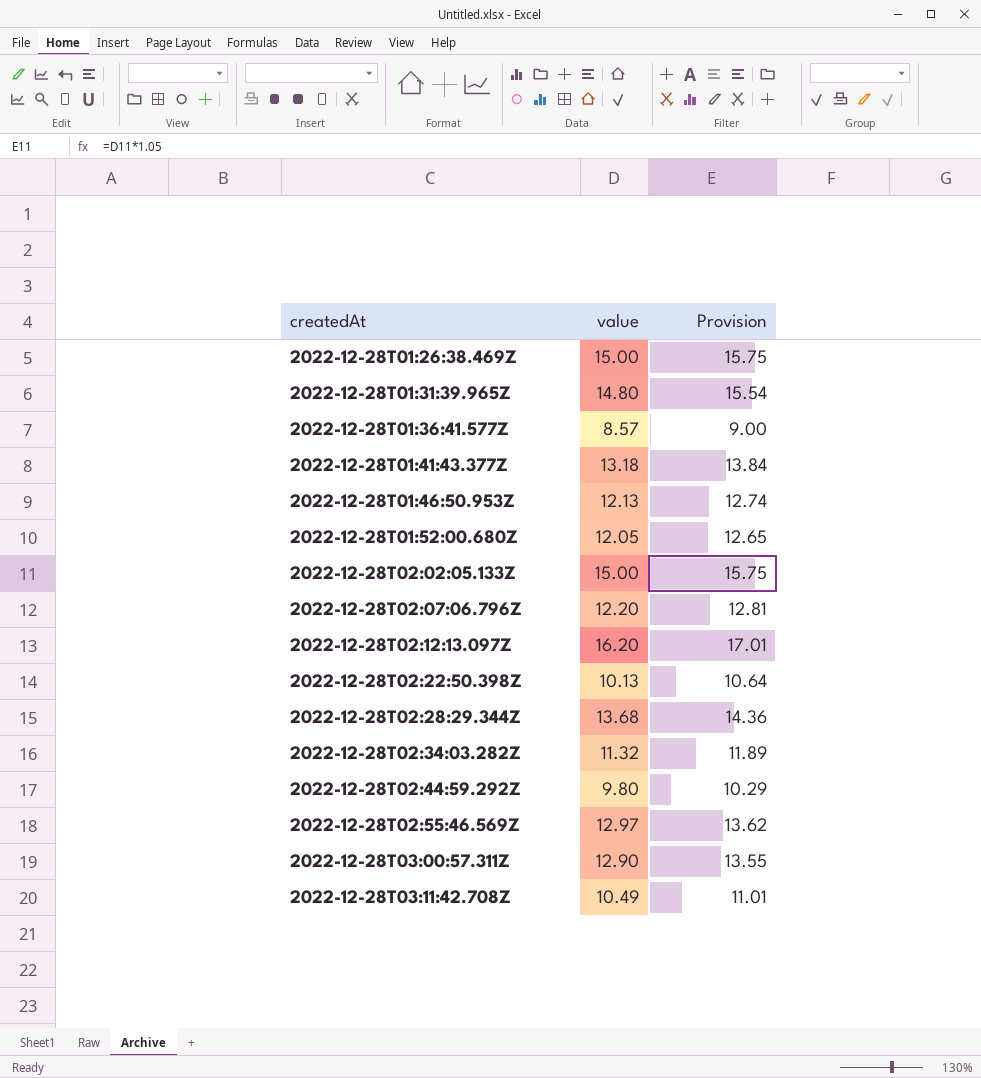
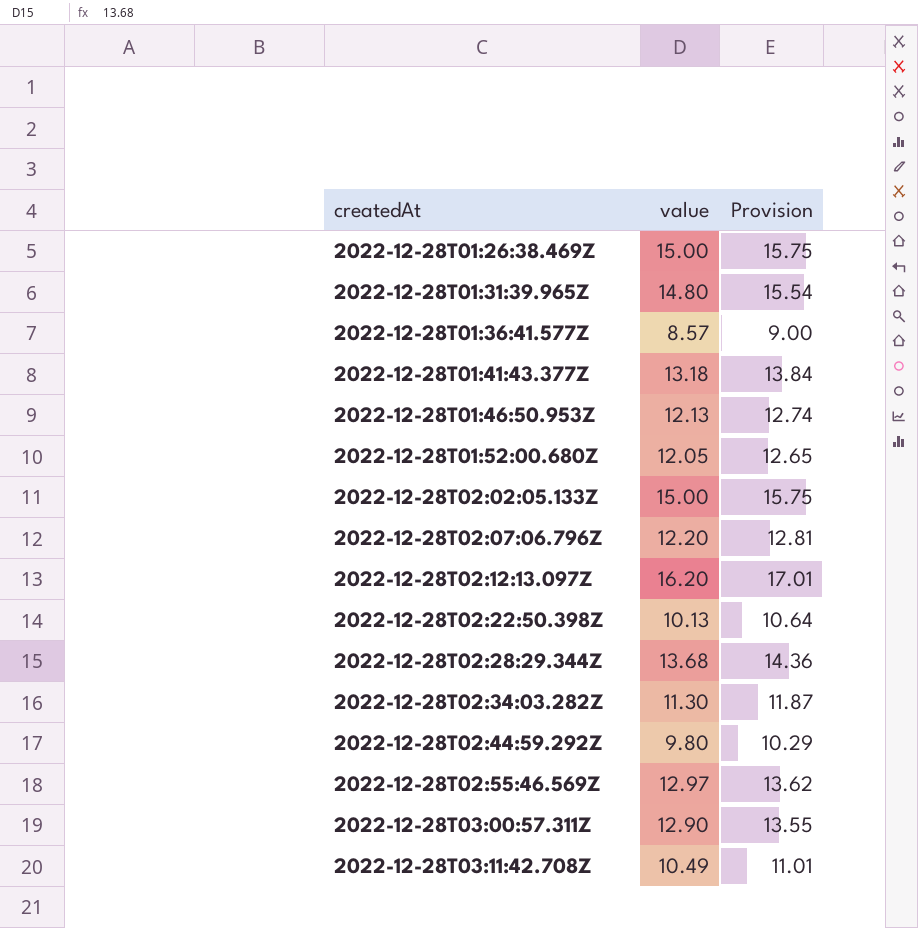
2022-12-28T02:34:03.282Z | value: 11.32 -> 11.30
2022-12-28T02:34:03.282Z | Provision: 11.89 -> 11.87

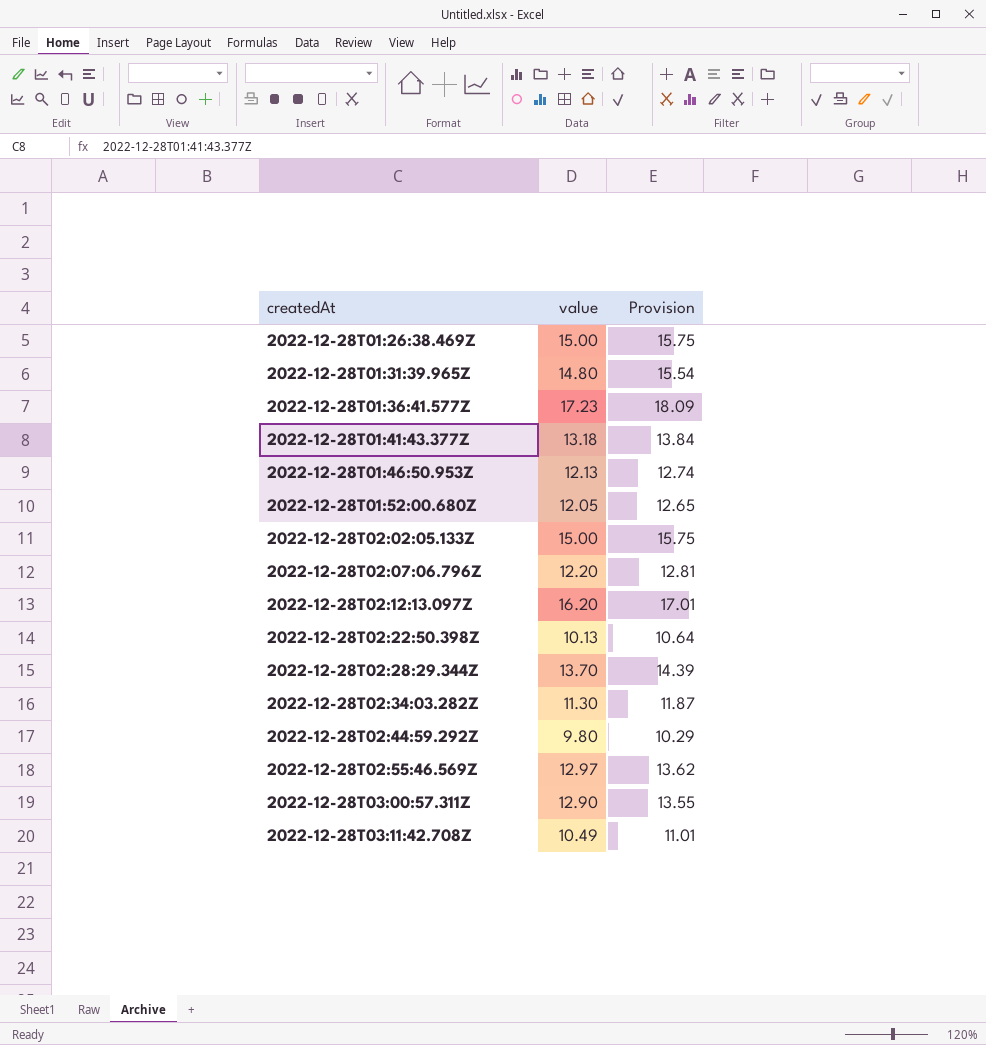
2022-12-28T01:36:41.577Z | value: 8.57 -> 17.23
2022-12-28T01:36:41.577Z | Provision: 9.00 -> 18.09
2022-12-28T02:28:29.344Z | value: 13.68 -> 13.70
2022-12-28T02:28:29.344Z | Provision: 14.36 -> 14.39

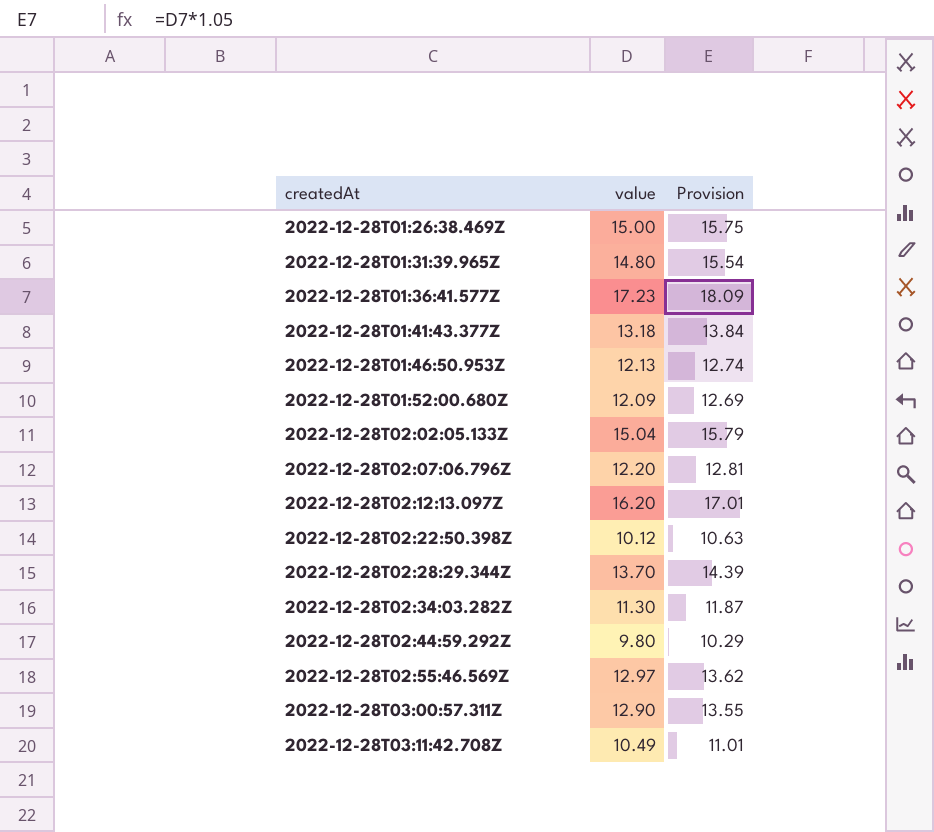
2022-12-28T01:52:00.680Z | value: 12.05 -> 12.09
2022-12-28T01:52:00.680Z | Provision: 12.65 -> 12.69
2022-12-28T02:02:05.133Z | value: 15.00 -> 15.04
2022-12-28T02:02:05.133Z | Provision: 15.75 -> 15.79
2022-12-28T02:22:50.398Z | value: 10.13 -> 10.12
2022-12-28T02:22:50.398Z | Provision: 10.64 -> 10.63

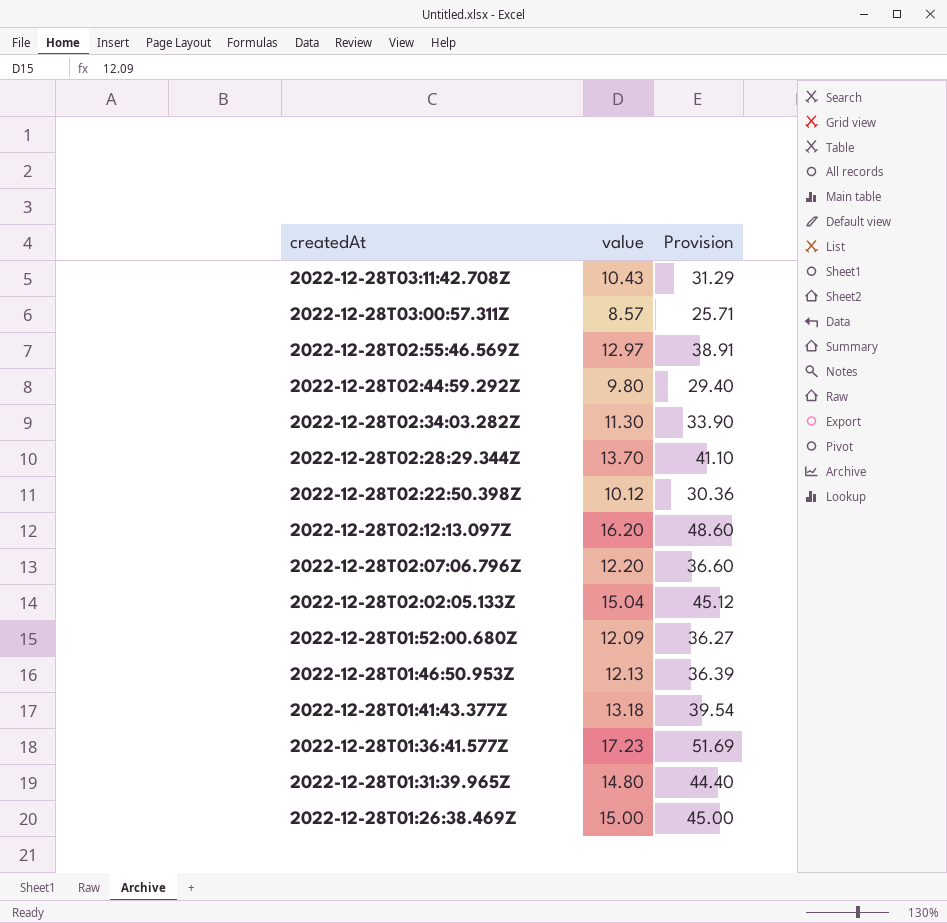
row order: createdAt ascending -> createdAt descending
column Provision | formula: [value] * 1.05 -> [value] * 3
2022-12-28T03:11:42.708Z | value: 10.49 -> 10.43
2022-12-28T03:00:57.311Z | value: 12.90 -> 8.57

